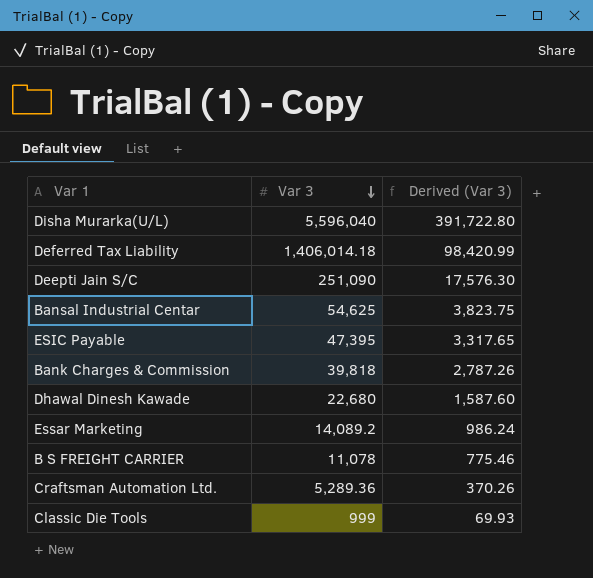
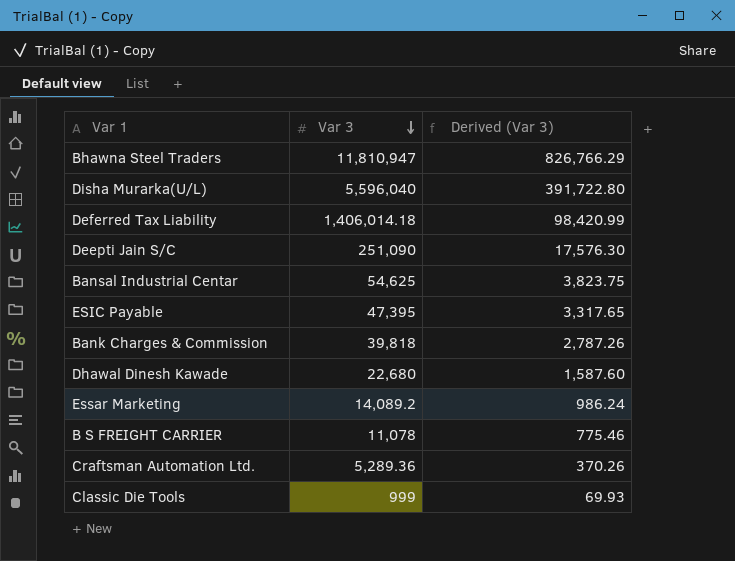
row Bhawna Steel Traders: none -> 11,810,947 | 826,766.29

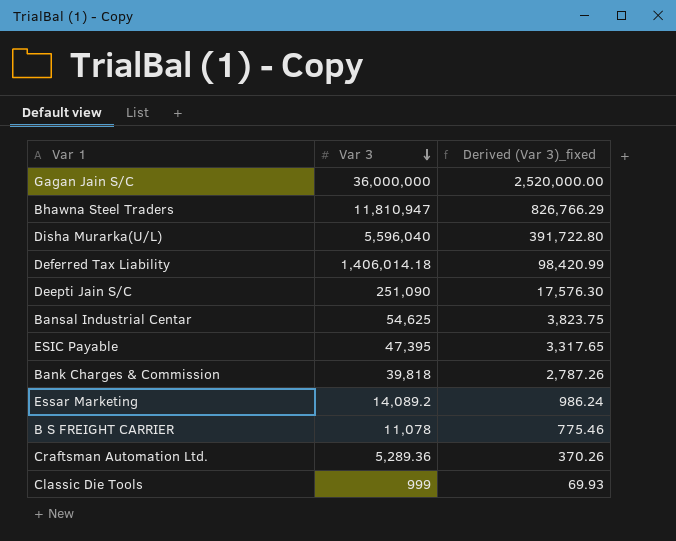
column name: Derived (Var 3) -> Derived (Var 3)_fixed
row Dhawal Dinesh Kawade: 22,680 | 1,587.60 -> none
row Gagan Jain S/C: none -> 36,000,000 | 2,520,000.00

